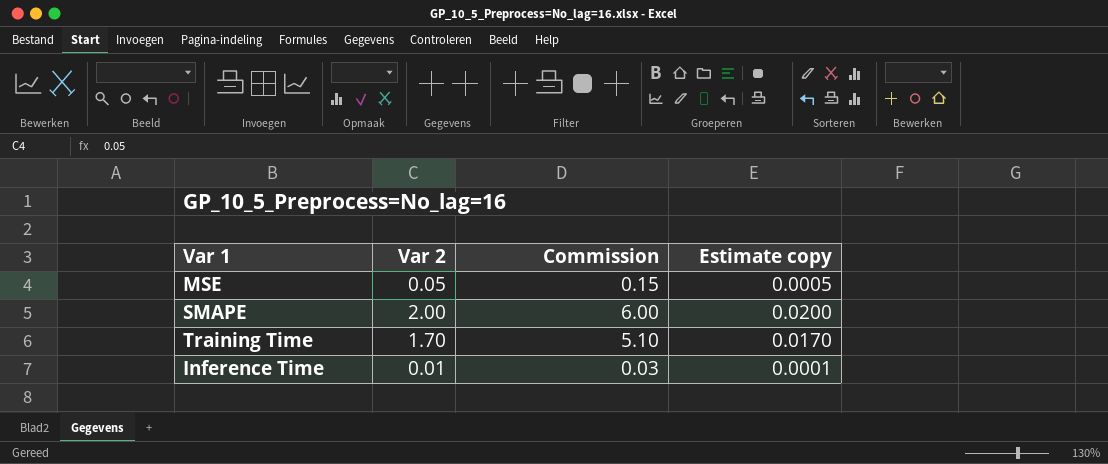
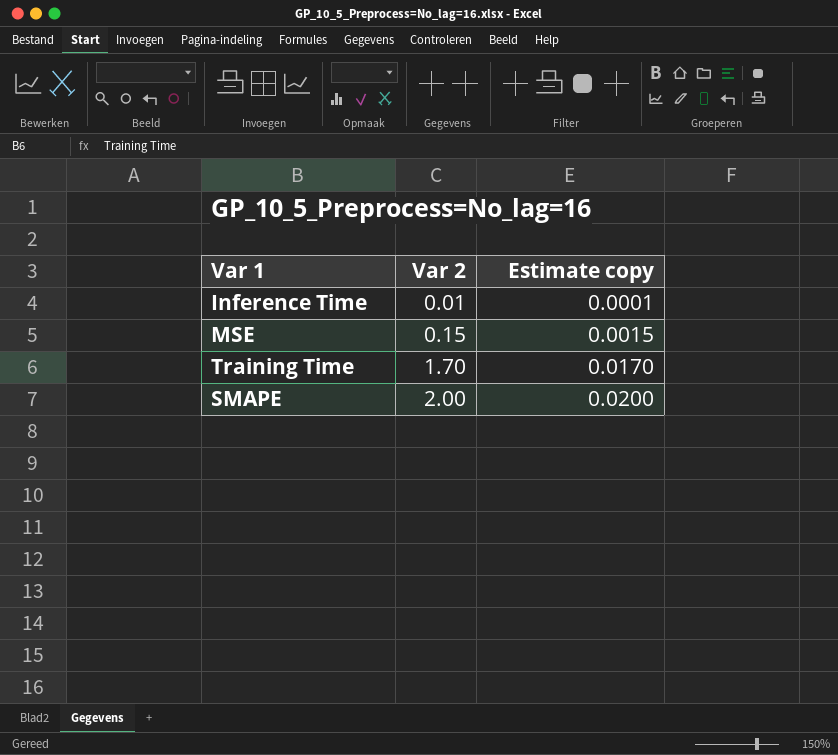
row order: none -> Var 2 ascending
column Commission | formula: [Var 2] * 3 -> none
MSE | Var 2: 0.05 -> 0.15
MSE | Estimate copy: 0.0005 -> 0.0015

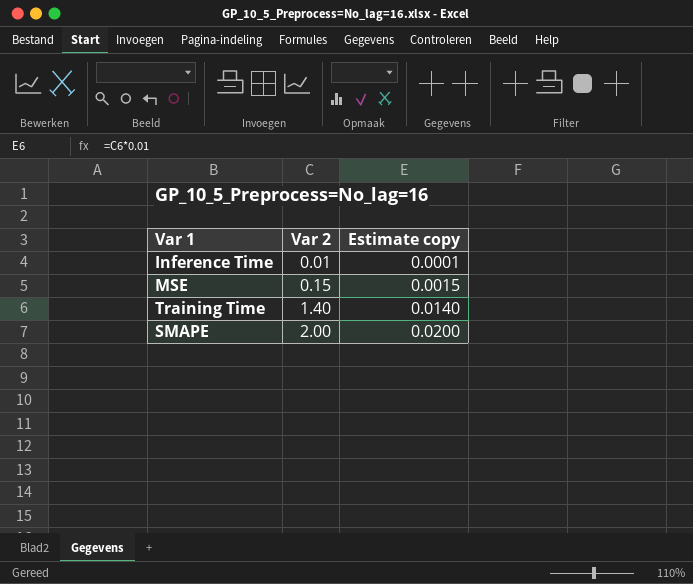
Training Time | Var 2: 1.70 -> 1.40
Training Time | Estimate copy: 0.0170 -> 0.0140

